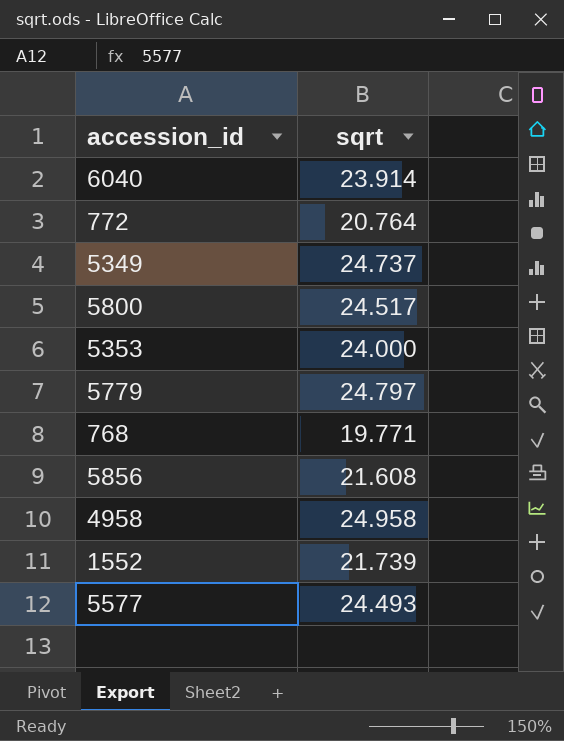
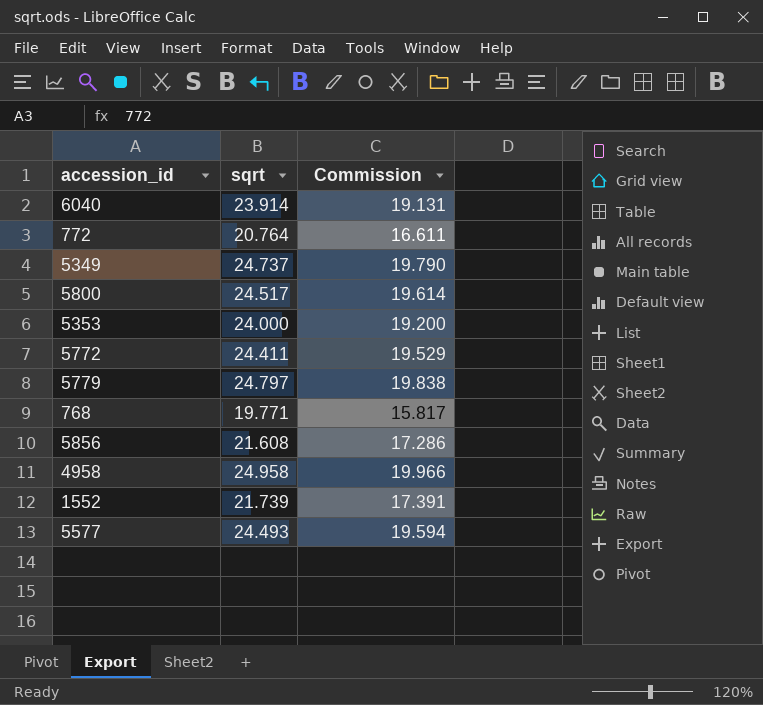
column Commission | formula: none -> [sqrt] * 0.8
row 5772: none -> 24.411 | 19.529

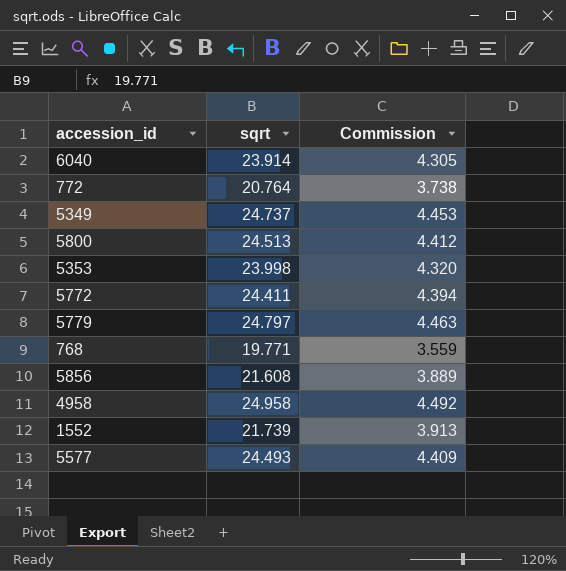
column Commission | formula: [sqrt] * 0.8 -> [sqrt] * 0.18
5800 | sqrt: 24.517 -> 24.513
5353 | sqrt: 24.000 -> 23.998

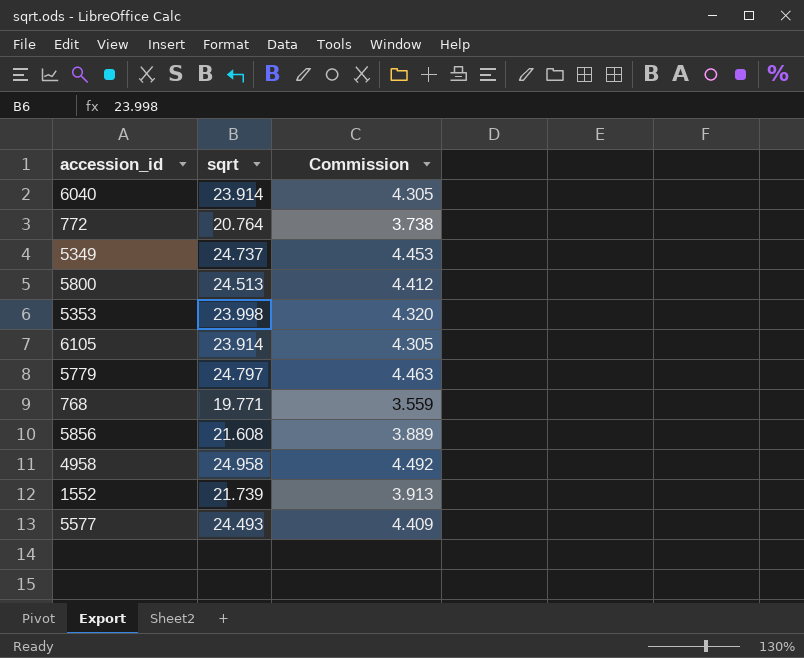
row 5772: 24.411 | 4.394 -> none
row 6105: none -> 23.914 | 4.305

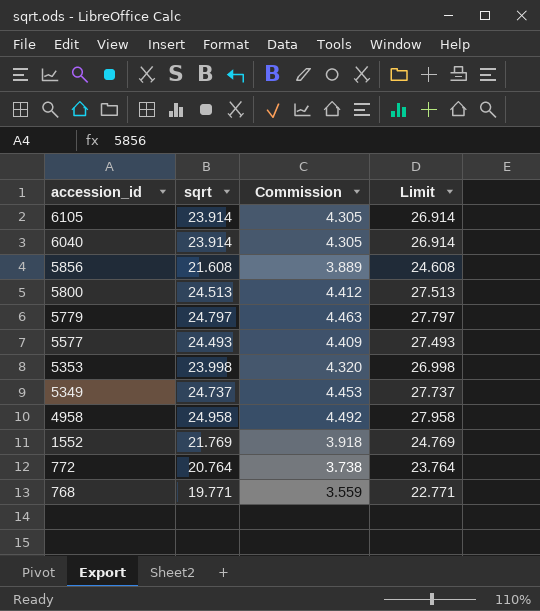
row order: none -> accession_id descending
column Limit | formula: none -> [sqrt] + 3
1552 | sqrt: 21.739 -> 21.769
1552 | Commission: 3.913 -> 3.918

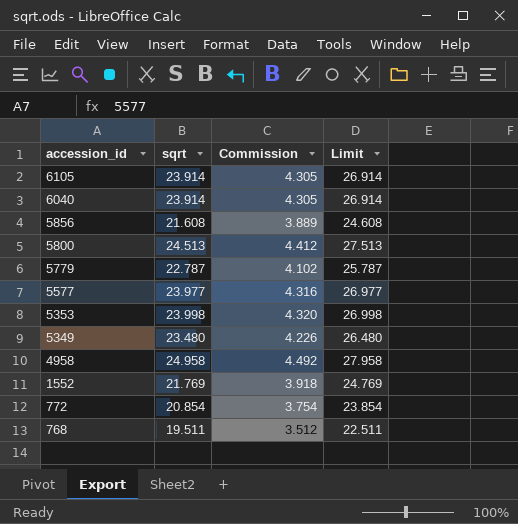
5779 | sqrt: 24.797 -> 22.787
5779 | Commission: 4.463 -> 4.102
5779 | Limit: 27.797 -> 25.787
5577 | sqrt: 24.493 -> 23.977
5577 | Commission: 4.409 -> 4.316
5577 | Limit: 27.493 -> 26.977
5349 | sqrt: 24.737 -> 23.480
5349 | Commission: 4.453 -> 4.226
5349 | Limit: 27.737 -> 26.480
772 | sqrt: 20.764 -> 20.854
772 | Commission: 3.738 -> 3.754
772 | Limit: 23.764 -> 23.854
768 | sqrt: 19.771 -> 19.511
768 | Commission: 3.559 -> 3.512
768 | Limit: 22.771 -> 22.511

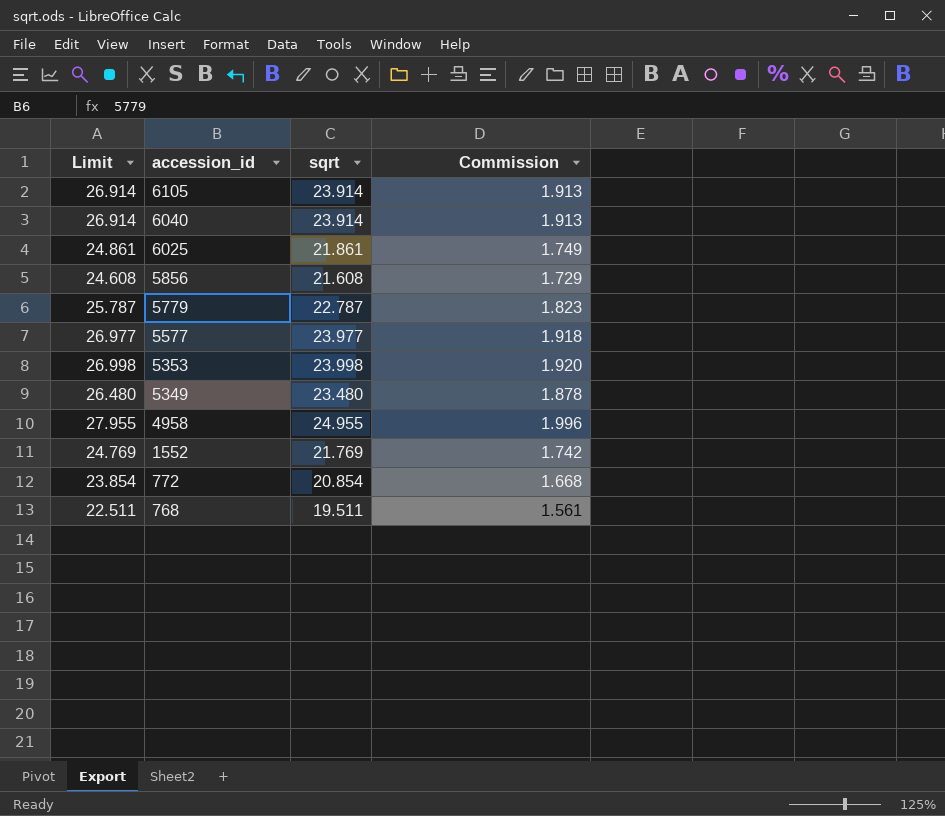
column Limit | position: 4 -> 1
column Commission | formula: [sqrt] * 0.18 -> [sqrt] * 0.08
row 5800: 24.513 | 4.412 | 27.513 -> none
row 6025: none -> 24.861 | 21.861 | 1.749
4958 | Limit: 27.958 -> 27.955
4958 | sqrt: 24.958 -> 24.955

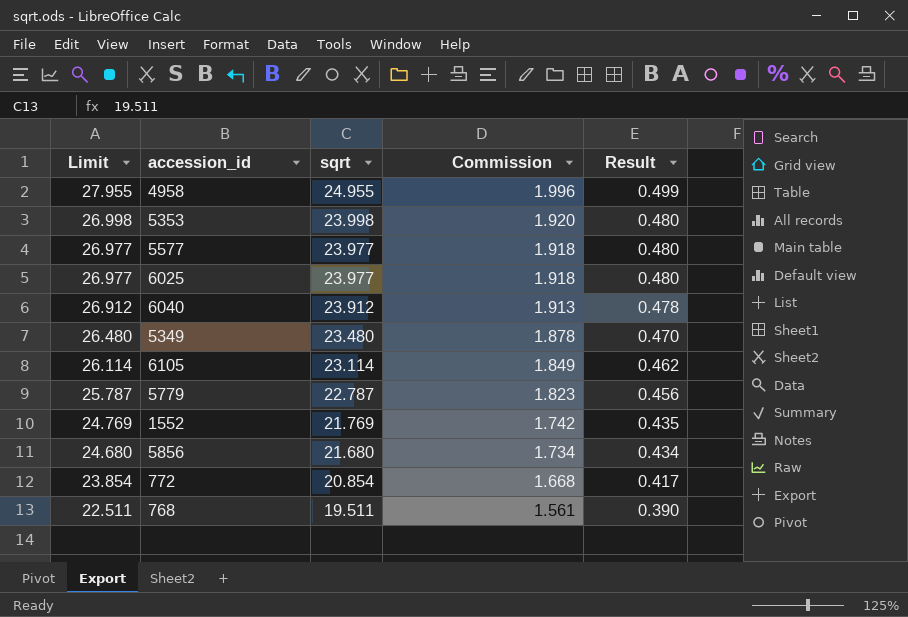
row order: accession_id descending -> Limit descending
column Result | formula: none -> [sqrt] * 0.02
6025 | Limit: 24.861 -> 26.977
6025 | sqrt: 21.861 -> 23.977
6025 | Commission: 1.749 -> 1.918
6040 | Limit: 26.914 -> 26.912
6040 | sqrt: 23.914 -> 23.912
6105 | Limit: 26.914 -> 26.114
6105 | sqrt: 23.914 -> 23.114
6105 | Commission: 1.913 -> 1.849
5856 | Limit: 24.608 -> 24.680
5856 | sqrt: 21.608 -> 21.680
5856 | Commission: 1.729 -> 1.734

